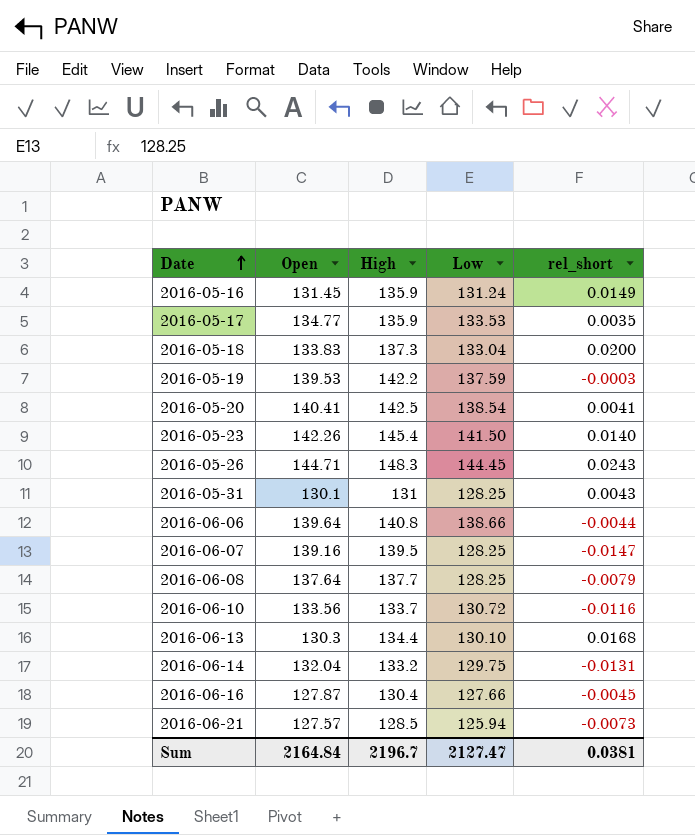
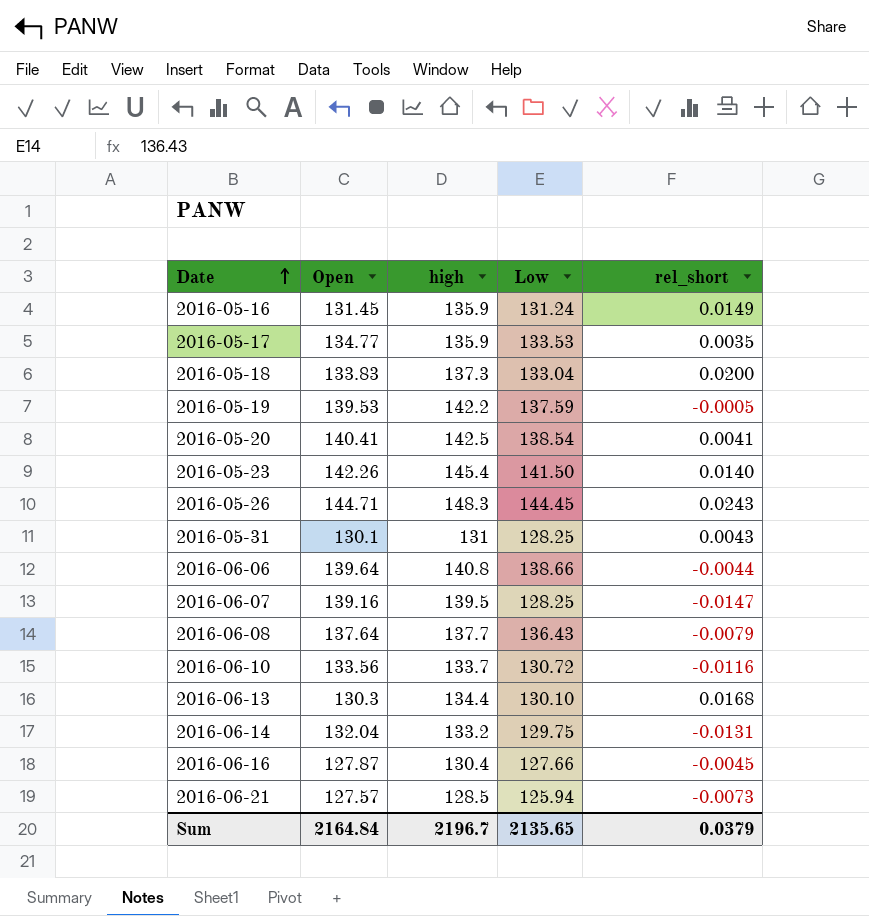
column name: High -> high
2016-05-19 | rel_short: -0.0003 -> -0.0005
2016-06-08 | Low: 128.25 -> 136.43
Sum | Low: 2127.47 -> 2135.65
Sum | rel_short: 0.0381 -> 0.0379

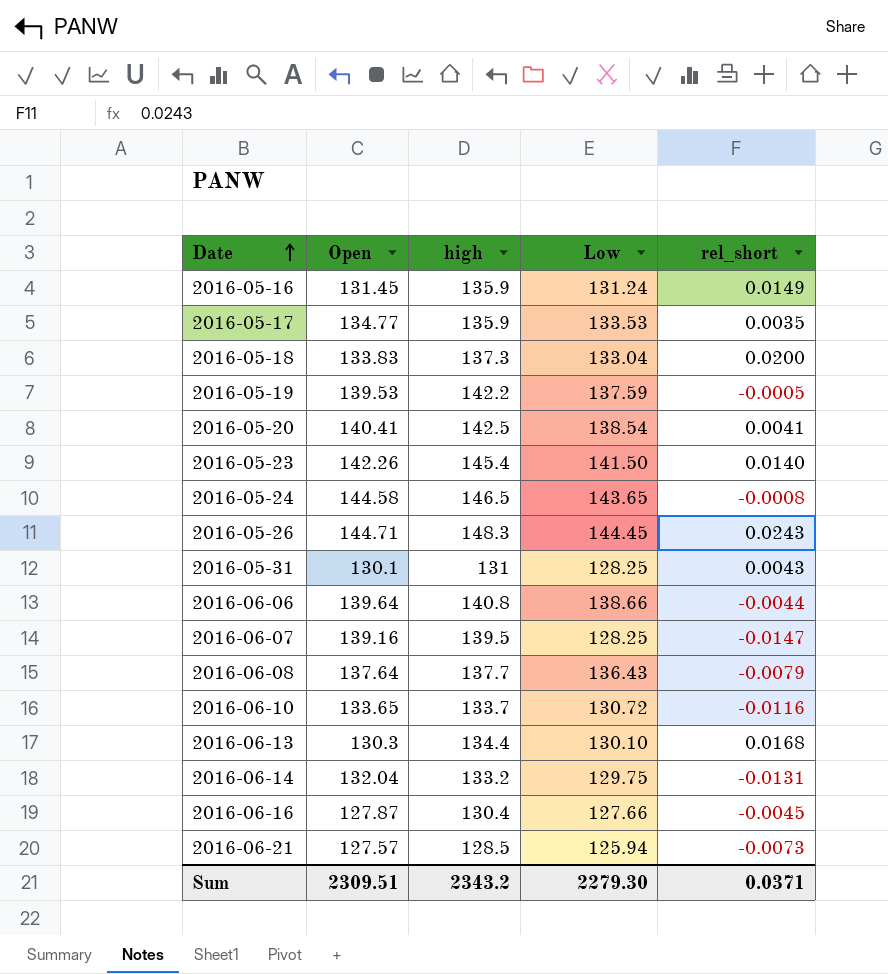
row 2016-05-24: none -> 144.58 | 146.5 | 143.65 | -0.0008
2016-06-10 | Open: 133.56 -> 133.65
Sum | Open: 2164.84 -> 2309.51
Sum | high: 2196.7 -> 2343.2
Sum | Low: 2135.65 -> 2279.30
Sum | rel_short: 0.0379 -> 0.0371

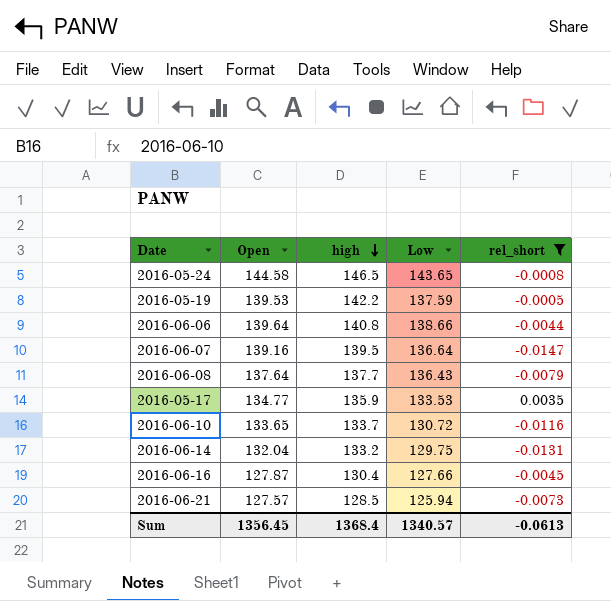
filter: none -> rel_short <= 0.0035
row order: Date ascending -> high descending
2016-06-07 | Low: 128.25 -> 136.64
Sum | Open: 2309.51 -> 1356.45
Sum | high: 2343.2 -> 1368.4
Sum | Low: 2279.30 -> 1340.57
Sum | rel_short: 0.0371 -> -0.0613

